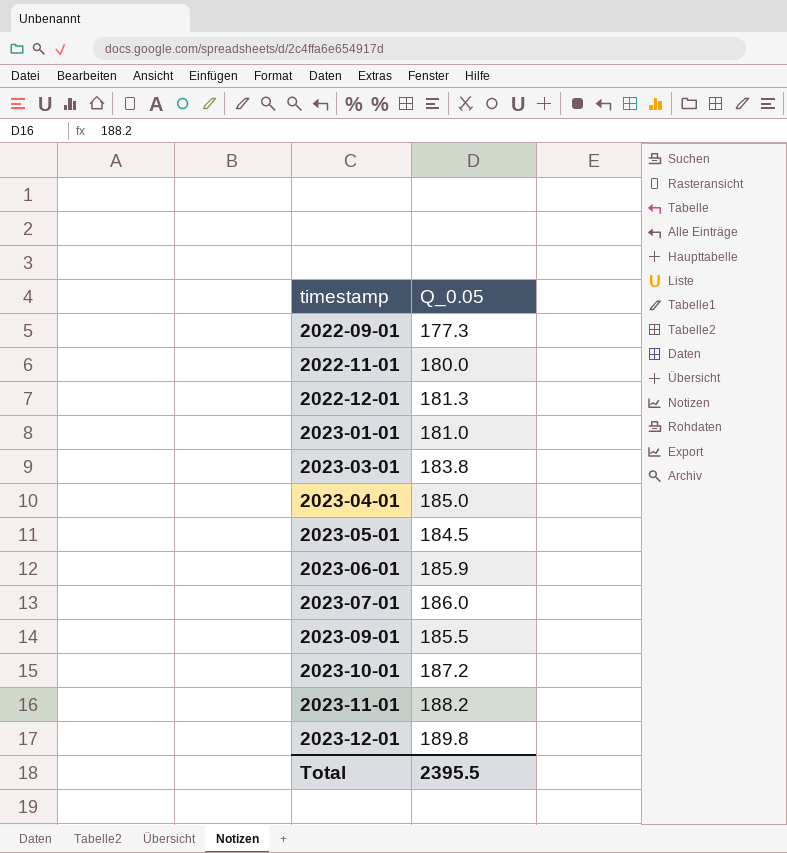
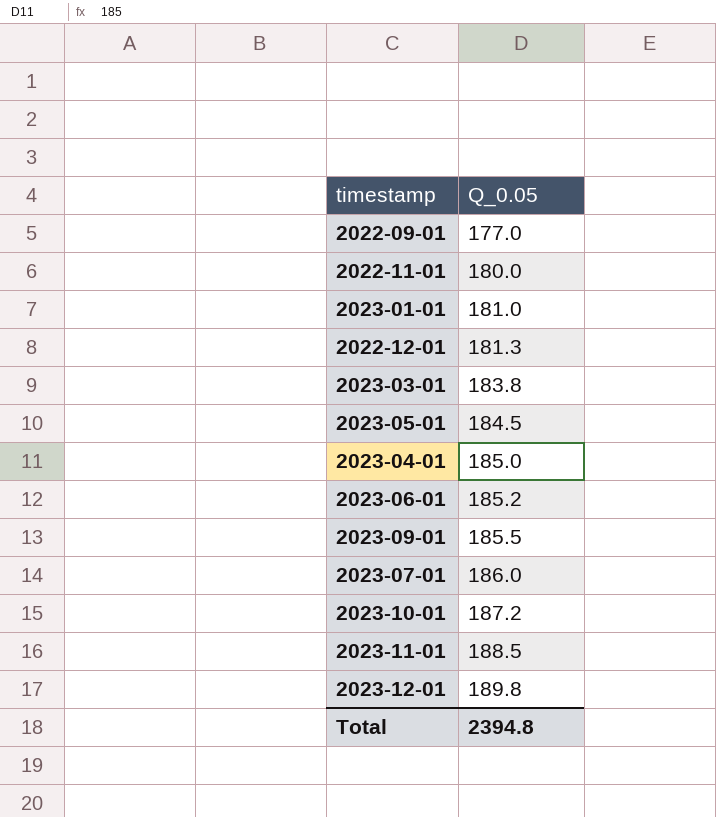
row order: timestamp ascending -> Q_0.05 ascending
2022-09-01 | Q_0.05: 177.3 -> 177.0
2023-06-01 | Q_0.05: 185.9 -> 185.2
2023-11-01 | Q_0.05: 188.2 -> 188.5
Total | Q_0.05: 2395.5 -> 2394.8

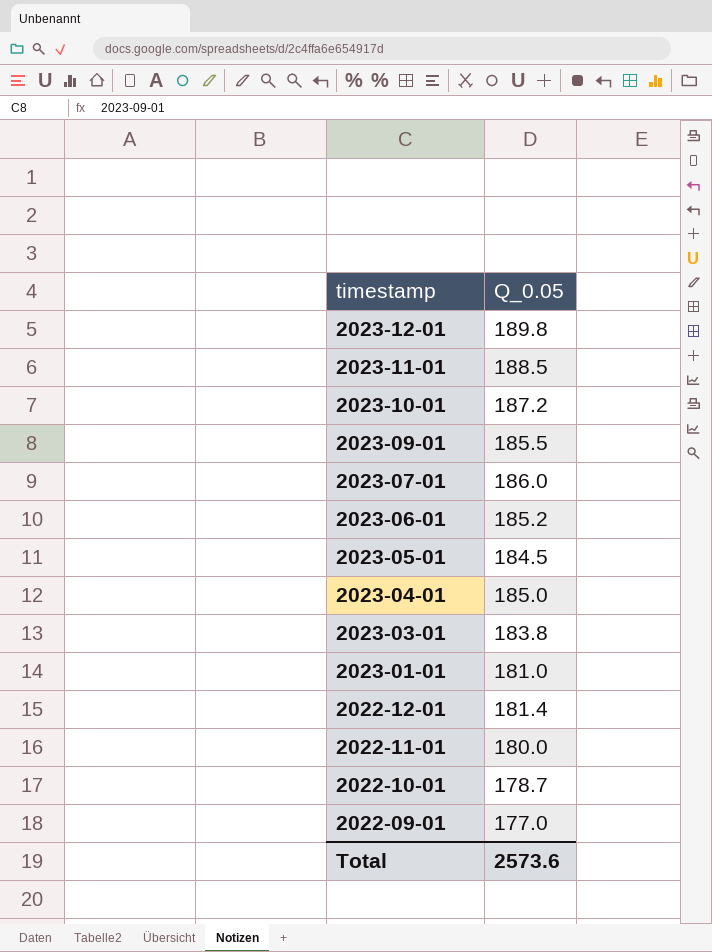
row order: Q_0.05 ascending -> timestamp descending
2022-12-01 | Q_0.05: 181.3 -> 181.4
row 2022-10-01: none -> 178.7
Total | Q_0.05: 2394.8 -> 2573.6

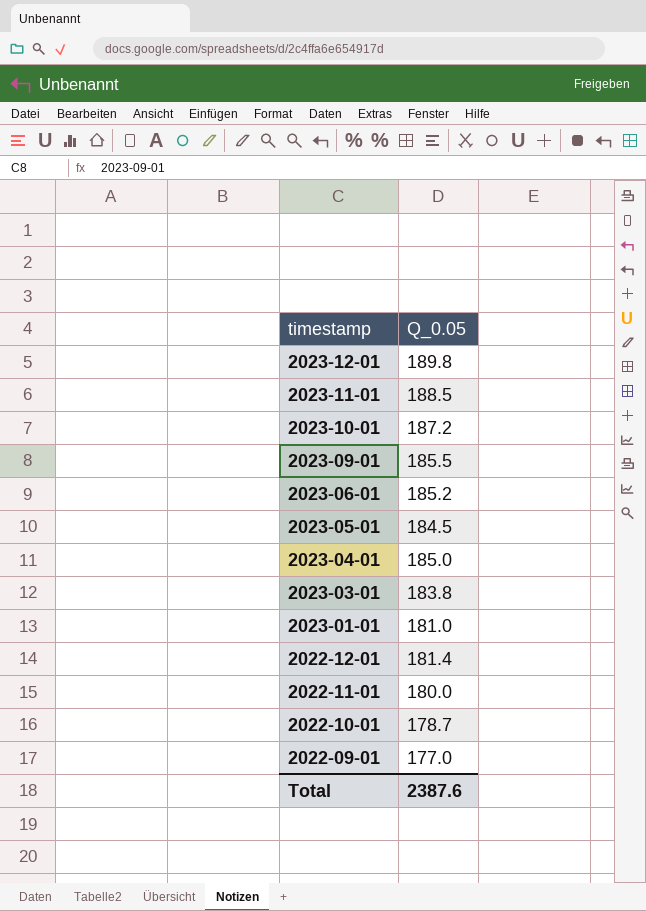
row 2023-07-01: 186.0 -> none
Total | Q_0.05: 2573.6 -> 2387.6

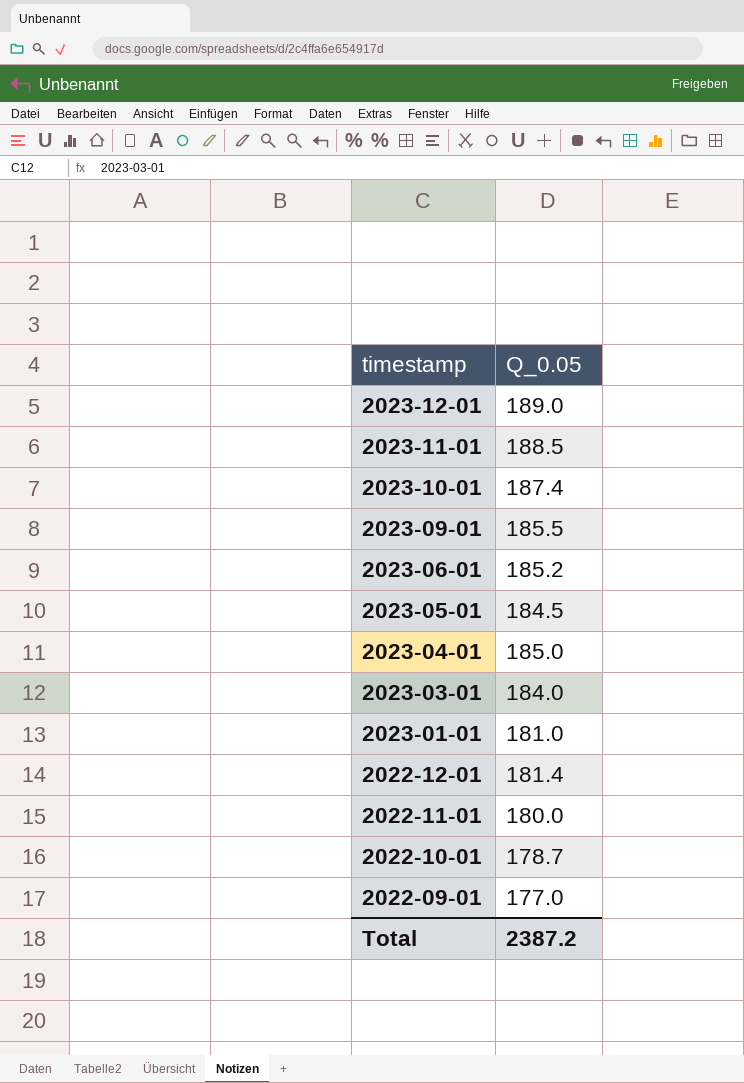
2023-12-01 | Q_0.05: 189.8 -> 189.0
2023-10-01 | Q_0.05: 187.2 -> 187.4
2023-03-01 | Q_0.05: 183.8 -> 184.0
Total | Q_0.05: 2387.6 -> 2387.2

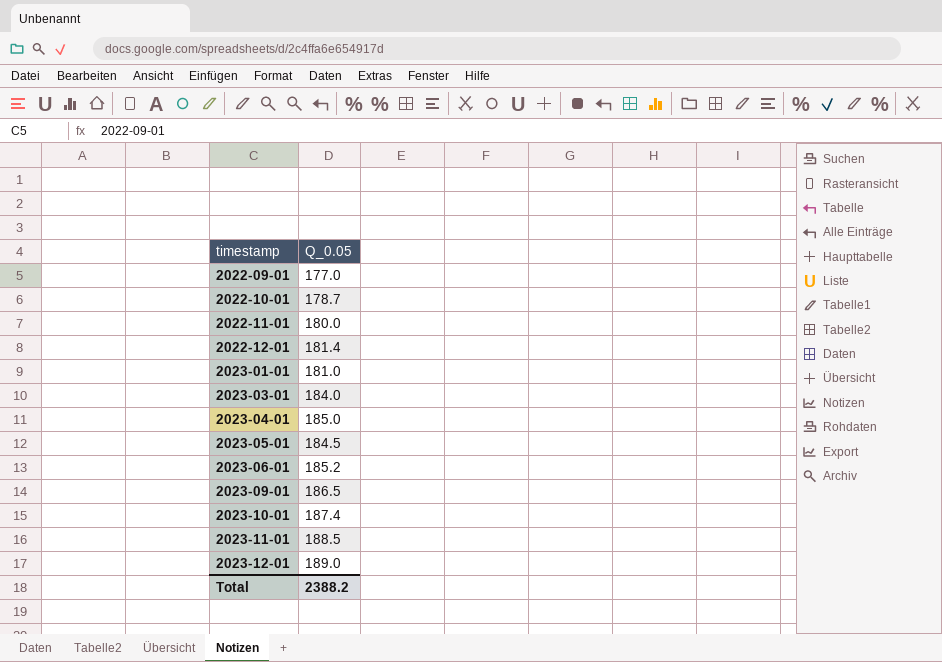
row order: timestamp descending -> timestamp ascending
2023-09-01 | Q_0.05: 185.5 -> 186.5
Total | Q_0.05: 2387.2 -> 2388.2

